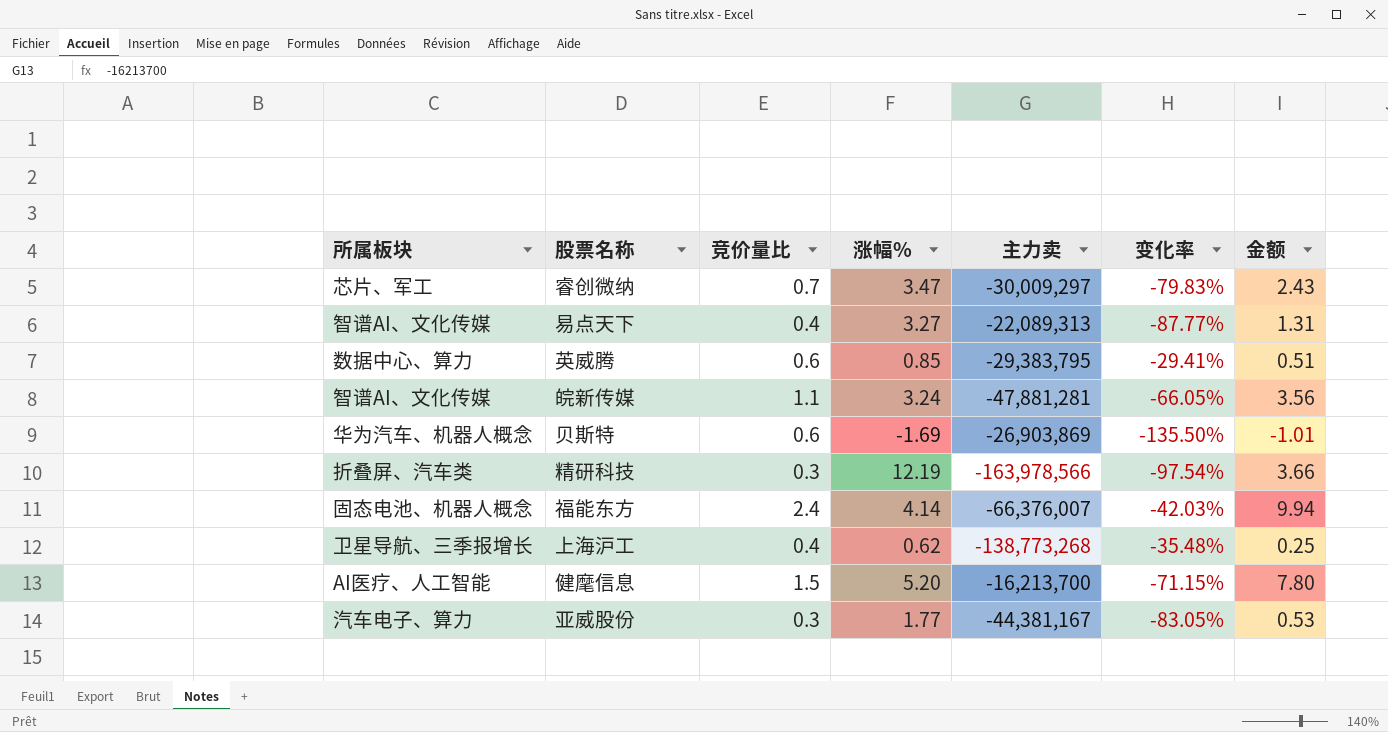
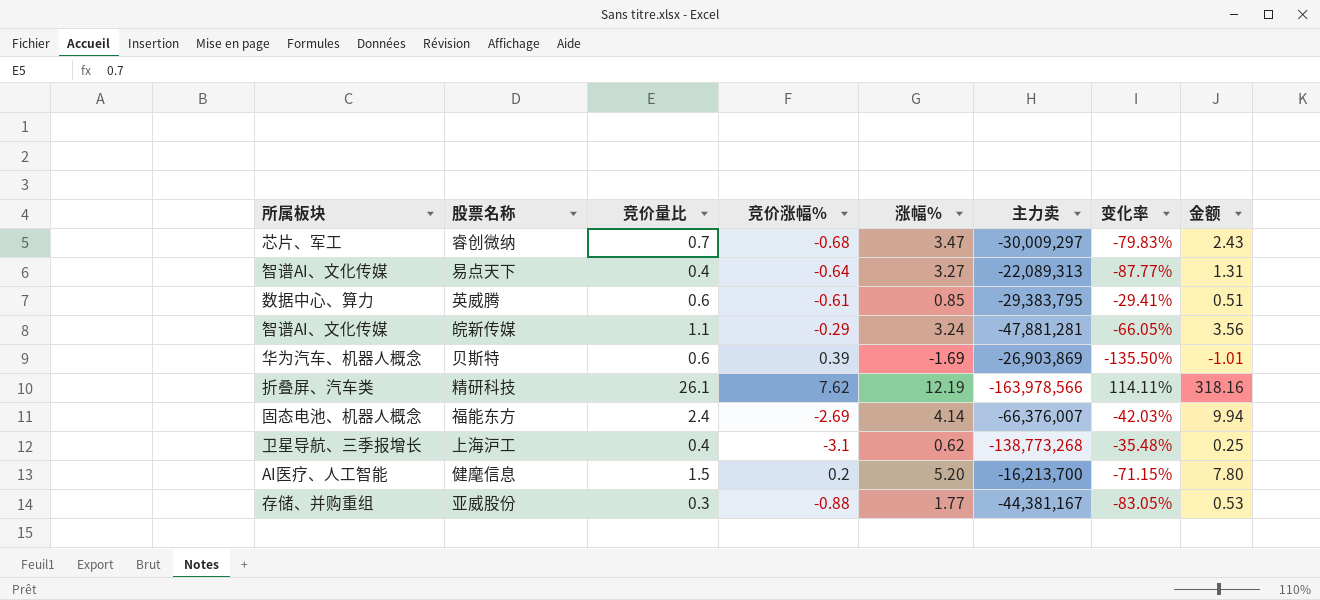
column 竞价涨幅% | position: none -> 4
精研科技 | 竞价量比: 0.3 -> 26.1
精研科技 | 变化率: -97.54% -> 114.11%
精研科技 | 金额: 3.66 -> 318.16
亚威股份 | 所属板块: 汽车电子、算力 -> 存储、并购重组

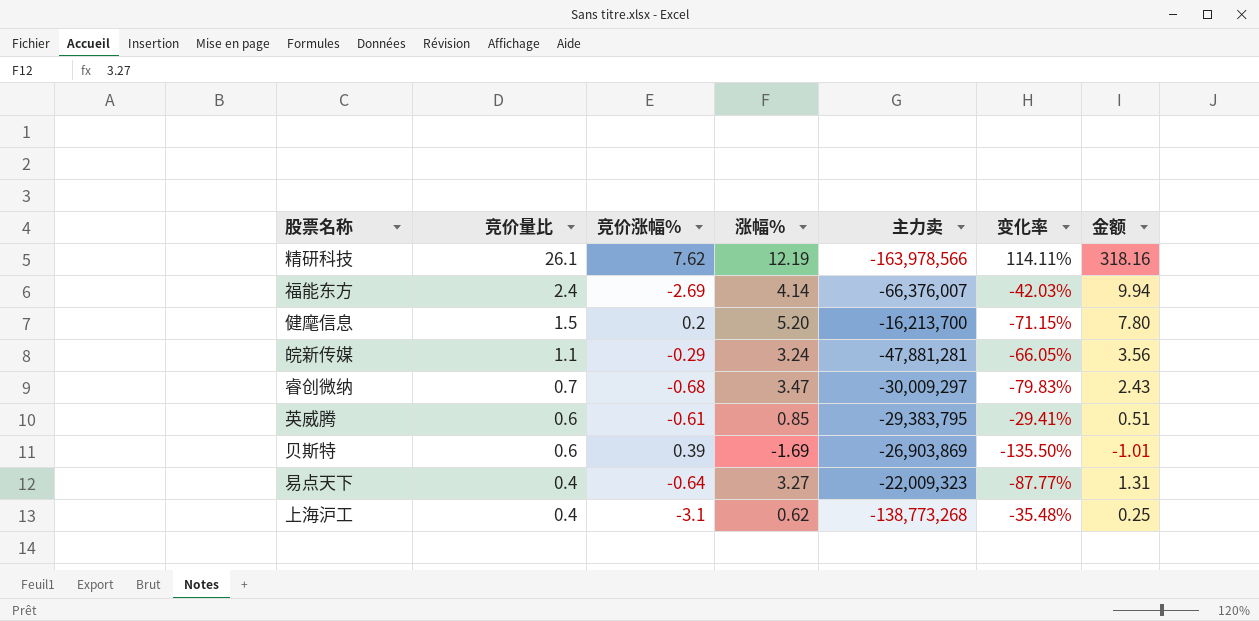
row order: none -> 竞价量比 descending
column 所属板块 | position: 1 -> none
row 亚威股份: 存储、并购重组 | 0.3 | -0.88 | 1.77 | -44,381,167 | -83.05% | 0.53 -> none
易点天下 | 主力卖: -22,089,313 -> -22,009,323

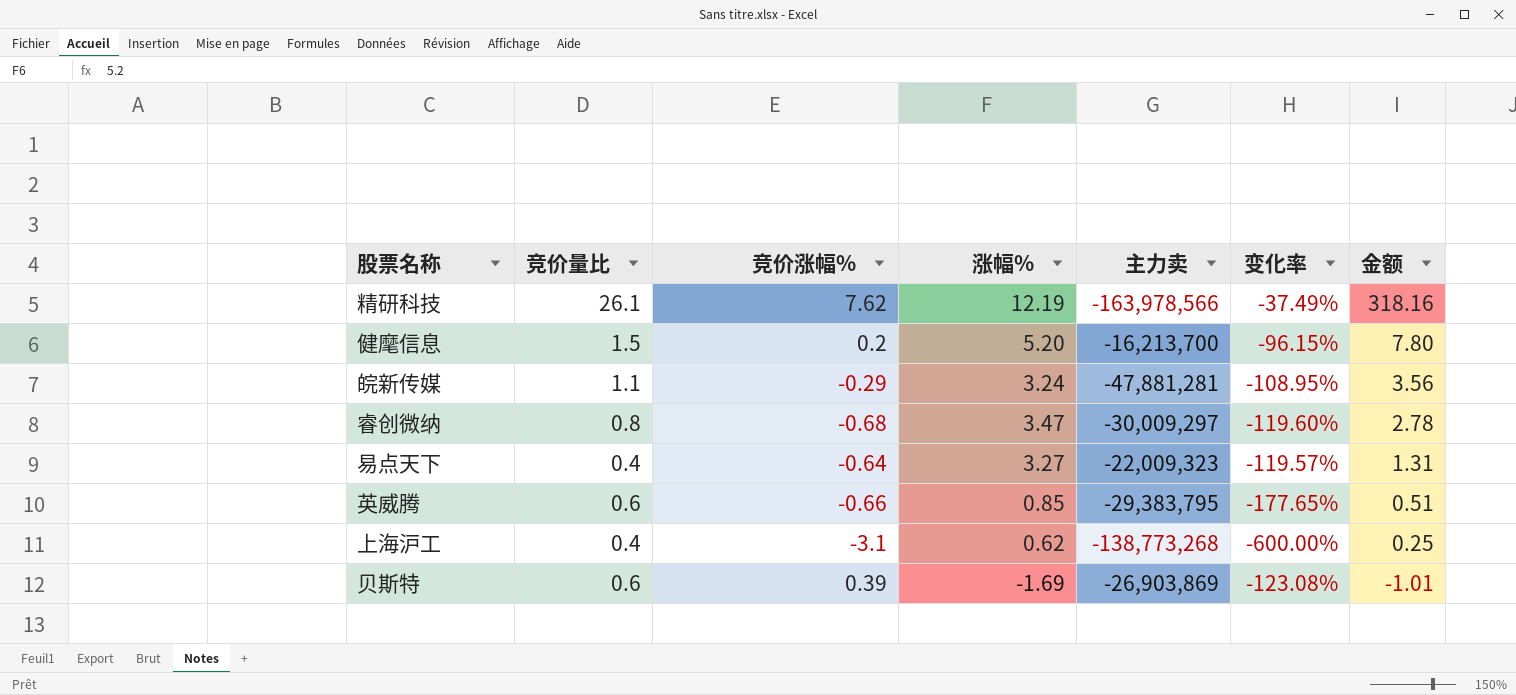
row order: 竞价量比 descending -> 金额 descending
column 变化率 | formula: ([竞价量比] - [涨幅%]) / [涨幅%] -> ([竞价涨幅%] - [涨幅%]) / [涨幅%]
row 福能东方: 2.4 | -2.69 | 4.14 | -66,376,007 | -42.03% | 9.94 -> none
睿创微纳 | 竞价量比: 0.7 -> 0.8
睿创微纳 | 金额: 2.43 -> 2.78
英威腾 | 竞价涨幅%: -0.61 -> -0.66

